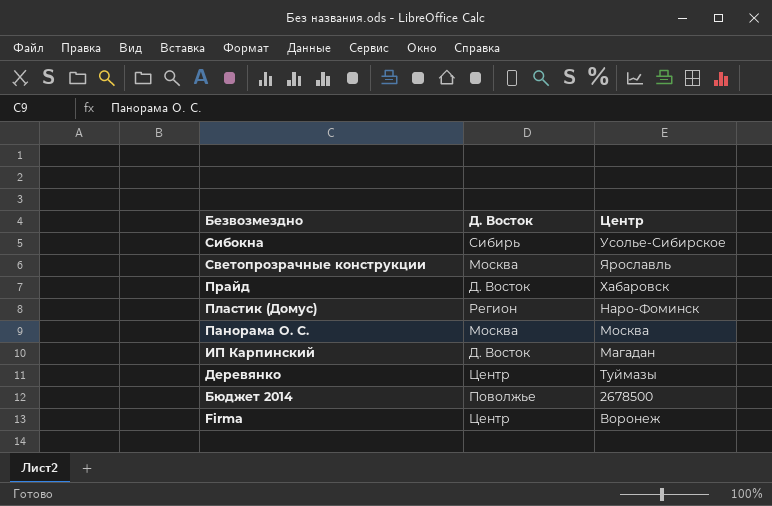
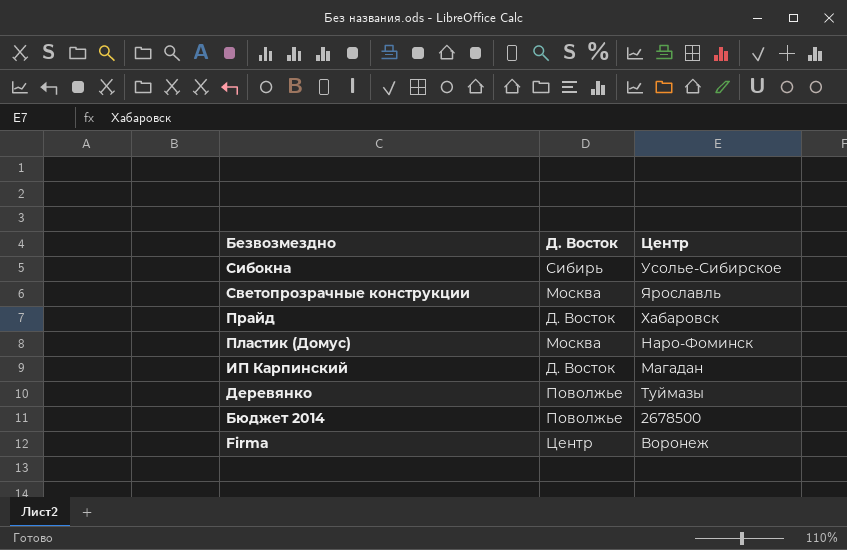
row Панорама О. С.: Москва | Москва -> none
Пластик (Домус) | Д. Восток: Регион -> Москва
Деревянко | Д. Восток: Центр -> Поволжье

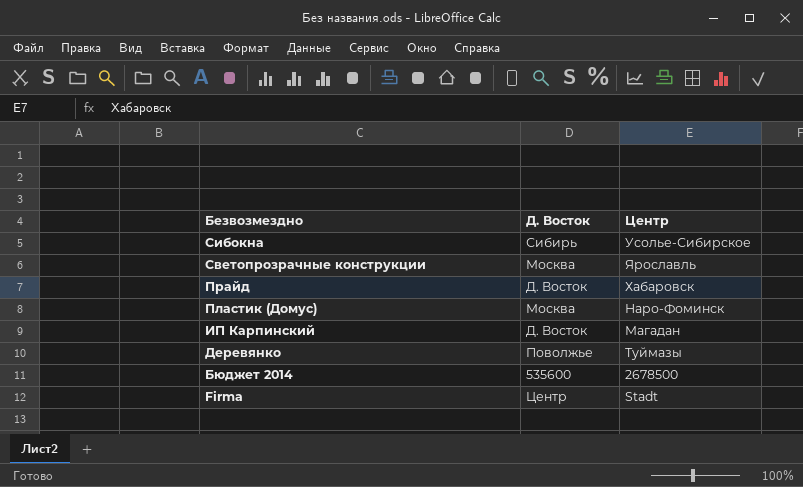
Бюджет 2014 | Д. Восток: Поволжье -> 535600
Firma | Центр: Воронеж -> Stadt

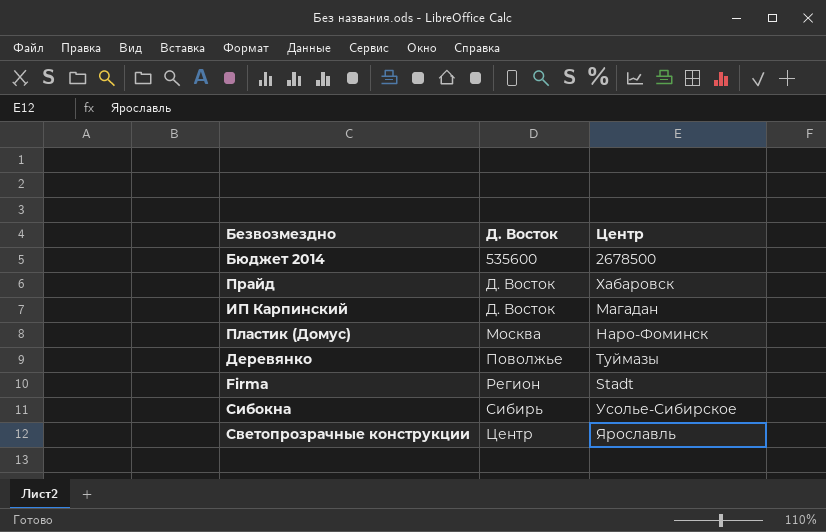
row order: Безвозмездно descending -> Д. Восток ascending
Firma | Д. Восток: Центр -> Регион
Светопрозрачные конструкции | Д. Восток: Москва -> Центр

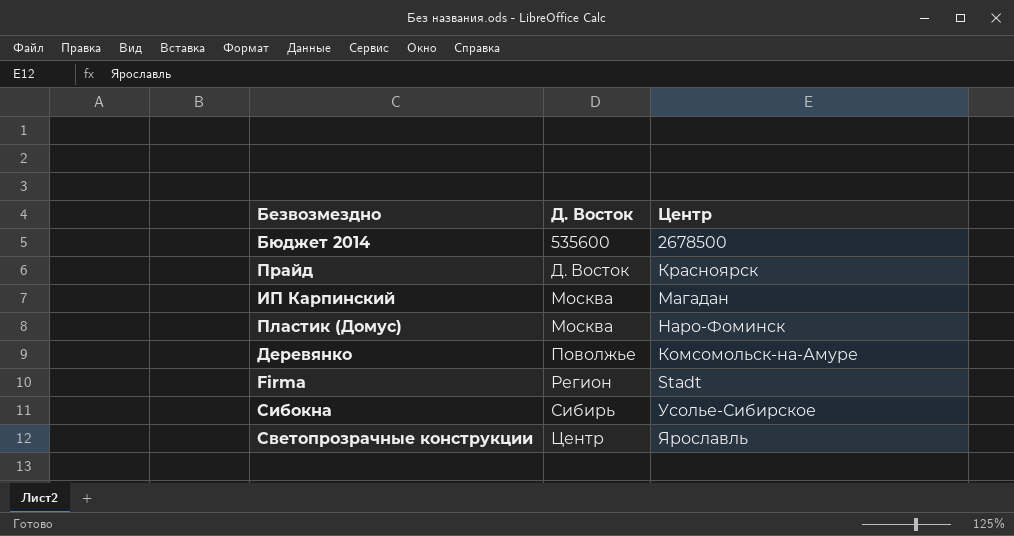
Прайд | Центр: Хабаровск -> Красноярск
ИП Карпинский | Д. Восток: Д. Восток -> Москва
Деревянко | Центр: Туймазы -> Комсомольск-на-Амуре

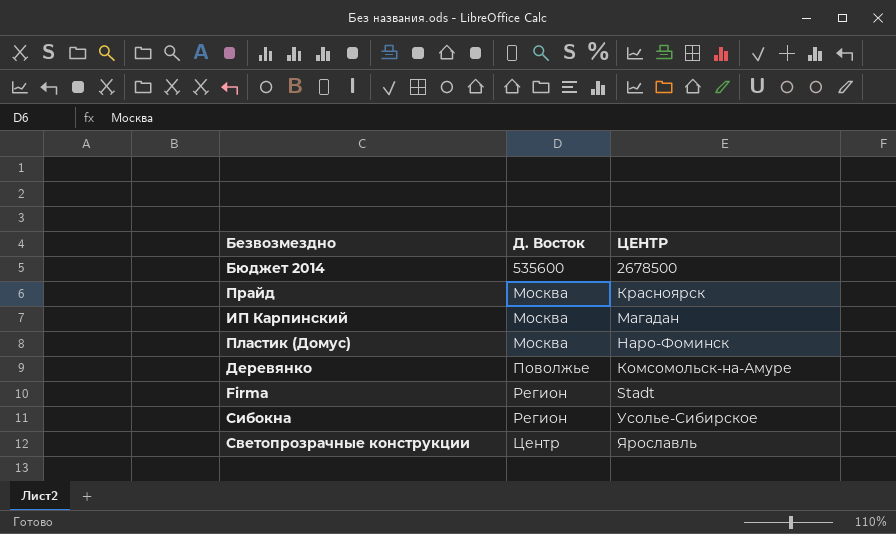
column name: Центр -> ЦЕНТР
Прайд | Д. Восток: Д. Восток -> Москва
Сибокна | Д. Восток: Сибирь -> Регион

